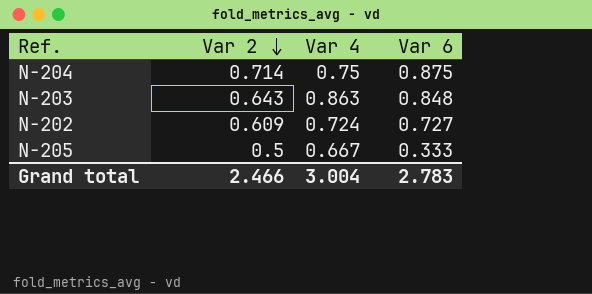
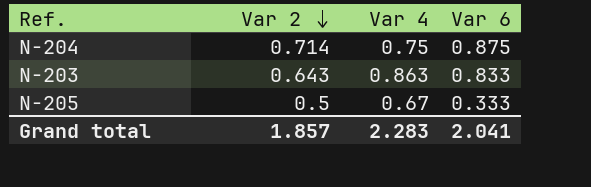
row N-202: 0.609 | 0.724 | 0.727 -> none
N-203 | Var 6: 0.848 -> 0.833
N-205 | Var 4: 0.667 -> 0.67
Grand total | Var 2: 2.466 -> 1.857
Grand total | Var 4: 3.004 -> 2.283
Grand total | Var 6: 2.783 -> 2.041

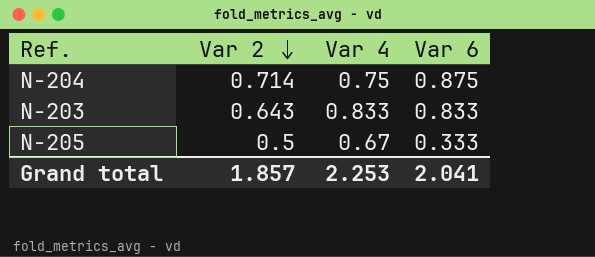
N-203 | Var 4: 0.863 -> 0.833
Grand total | Var 4: 2.283 -> 2.253

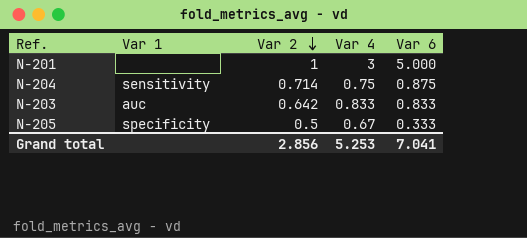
column Var 1 | position: none -> 2
row N-201: none -> none | 1 | 3 | 5.000
N-203 | Var 2: 0.643 -> 0.642
Grand total | Var 2: 1.857 -> 2.856
Grand total | Var 4: 2.253 -> 5.253
Grand total | Var 6: 2.041 -> 7.041

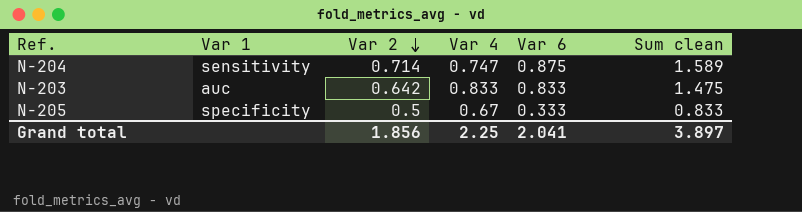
column Sum clean | formula: none -> [Var 2] + [Var 6]
row N-201: none | 1 | 3 | 5.000 -> none
N-204 | Var 4: 0.75 -> 0.747
Grand total | Var 2: 2.856 -> 1.856
Grand total | Var 4: 5.253 -> 2.25
Grand total | Var 6: 7.041 -> 2.041

